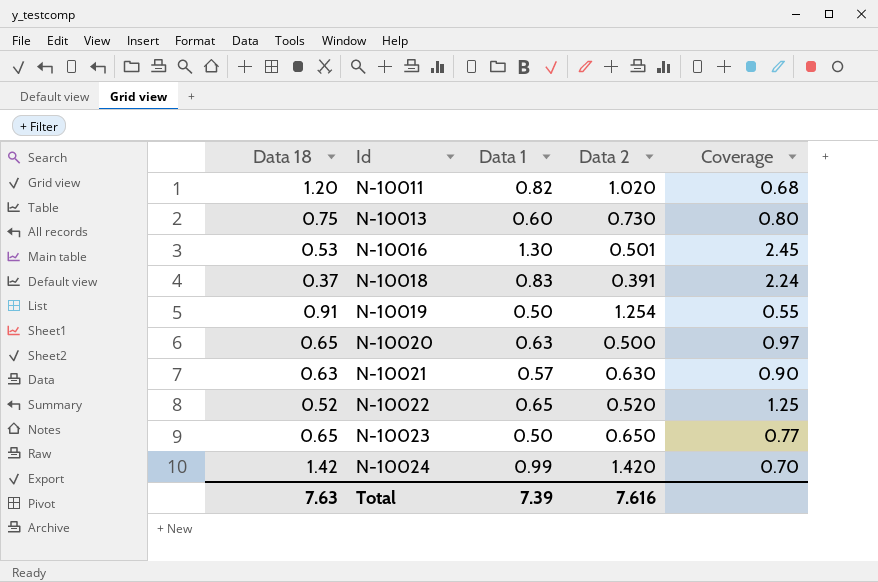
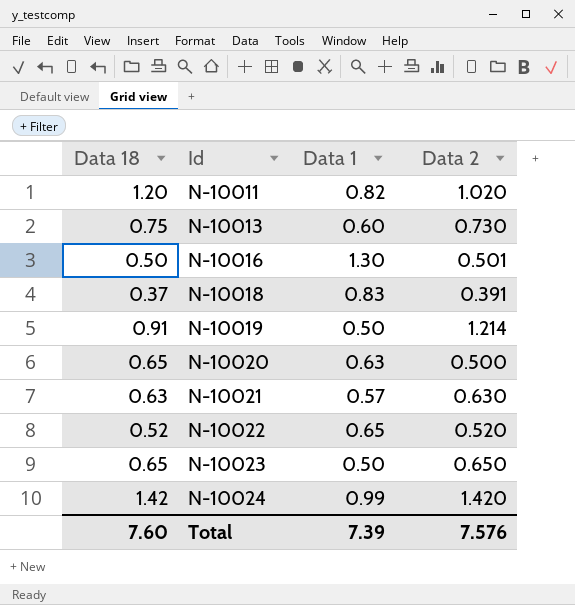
column Coverage | formula: [Data 1] / [Data 18] -> none
N-10016 | Data 18: 0.53 -> 0.50
N-10019 | Data 2: 1.254 -> 1.214
Total | Data 18: 7.63 -> 7.60
Total | Data 2: 7.616 -> 7.576

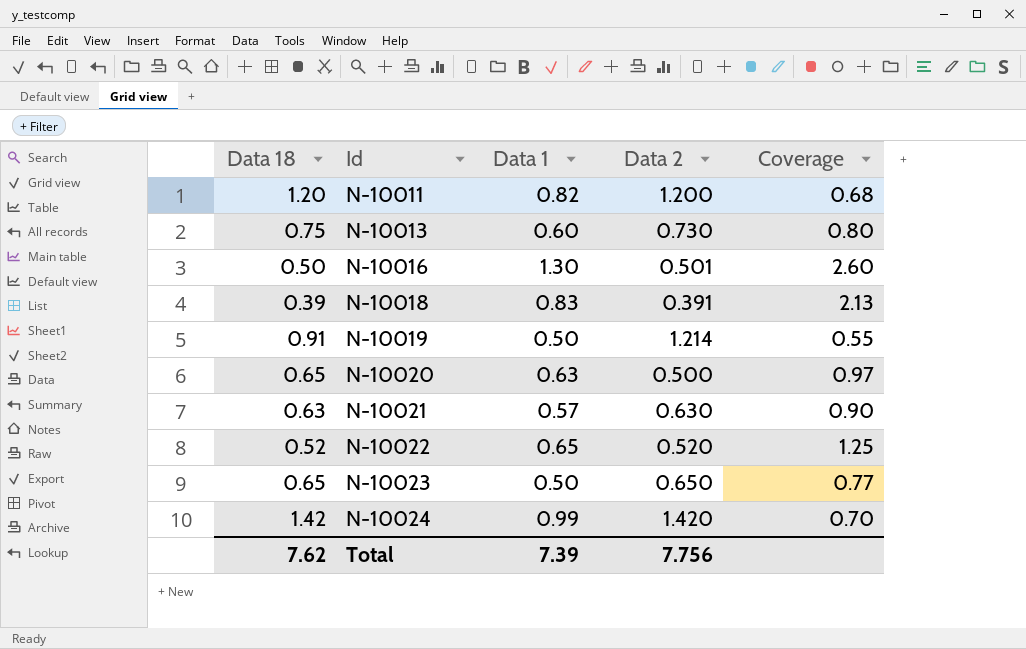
column Coverage | formula: none -> [Data 1] / [Data 18]
N-10011 | Data 2: 1.020 -> 1.200
N-10018 | Data 18: 0.37 -> 0.39
Total | Data 18: 7.60 -> 7.62
Total | Data 2: 7.576 -> 7.756

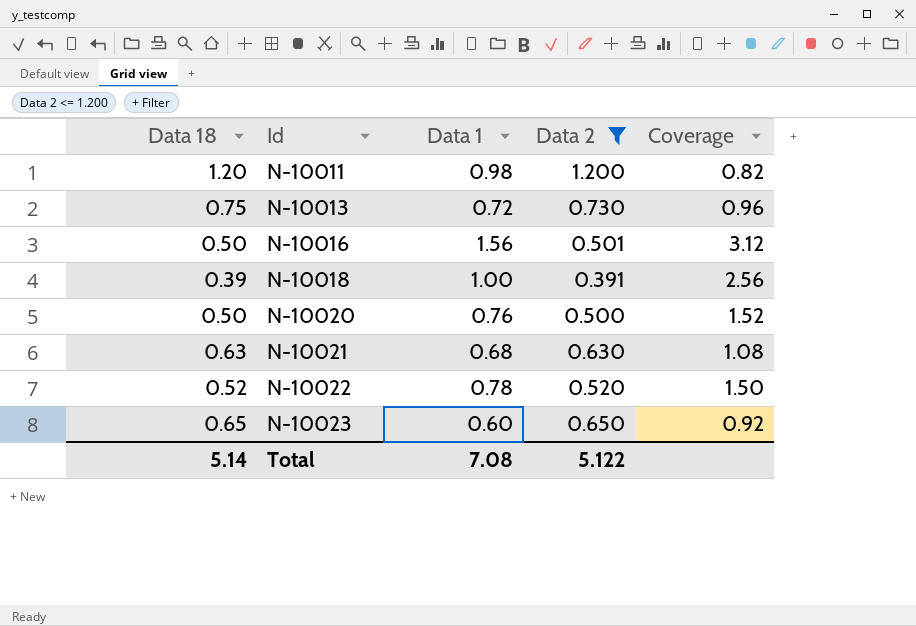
filter: none -> Data 2 <= 1.200
N-10011 | Data 1: 0.82 -> 0.98
N-10011 | Coverage: 0.68 -> 0.82
N-10013 | Data 1: 0.60 -> 0.72
N-10013 | Coverage: 0.80 -> 0.96
N-10016 | Data 1: 1.30 -> 1.56
N-10016 | Coverage: 2.60 -> 3.12
N-10018 | Data 1: 0.83 -> 1.00
N-10018 | Coverage: 2.13 -> 2.56
N-10020 | Data 18: 0.65 -> 0.50
N-10020 | Data 1: 0.63 -> 0.76
N-10020 | Coverage: 0.97 -> 1.52
N-10021 | Data 1: 0.57 -> 0.68
N-10021 | Coverage: 0.90 -> 1.08
N-10022 | Data 1: 0.65 -> 0.78
N-10022 | Coverage: 1.25 -> 1.50
N-10023 | Data 1: 0.50 -> 0.60
N-10023 | Coverage: 0.77 -> 0.92
Total | Data 18: 7.62 -> 5.14
Total | Data 1: 7.39 -> 7.08
Total | Data 2: 7.756 -> 5.122

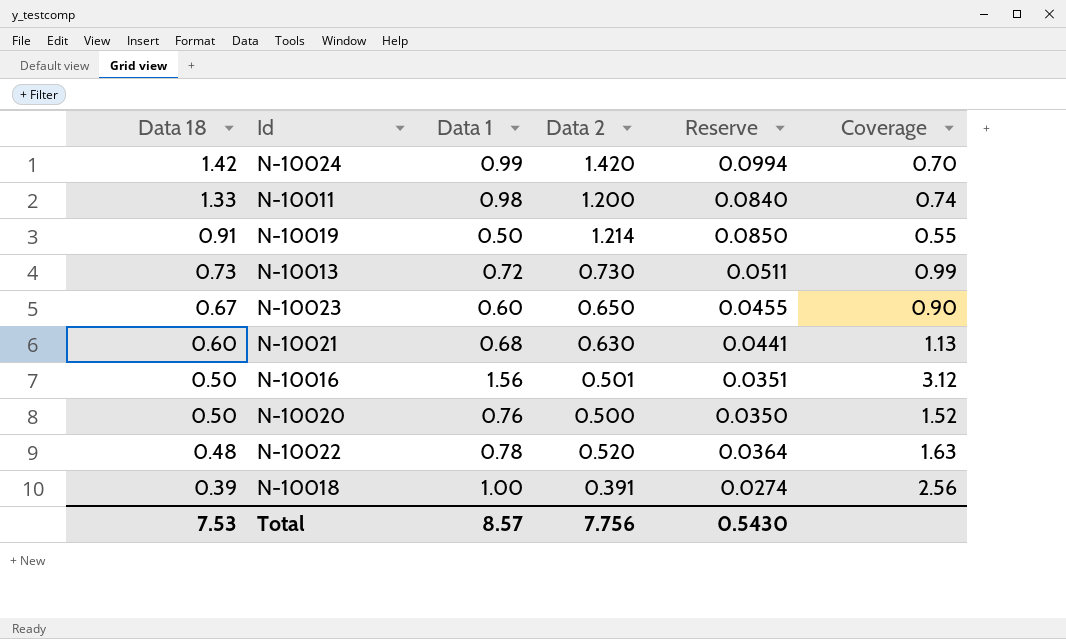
filter: Data 2 <= 1.200 -> none
row order: Id ascending -> Data 18 descending
column Reserve | formula: none -> [Data 2] * 0.07
N-10011 | Data 18: 1.20 -> 1.33
N-10011 | Coverage: 0.82 -> 0.74
N-10013 | Data 18: 0.75 -> 0.73
N-10013 | Coverage: 0.96 -> 0.99
N-10023 | Data 18: 0.65 -> 0.67
N-10023 | Coverage: 0.92 -> 0.90
N-10021 | Data 18: 0.63 -> 0.60
N-10021 | Coverage: 1.08 -> 1.13
N-10022 | Data 18: 0.52 -> 0.48
N-10022 | Coverage: 1.50 -> 1.63
Total | Data 18: 5.14 -> 7.53
Total | Data 1: 7.08 -> 8.57
Total | Data 2: 5.122 -> 7.756

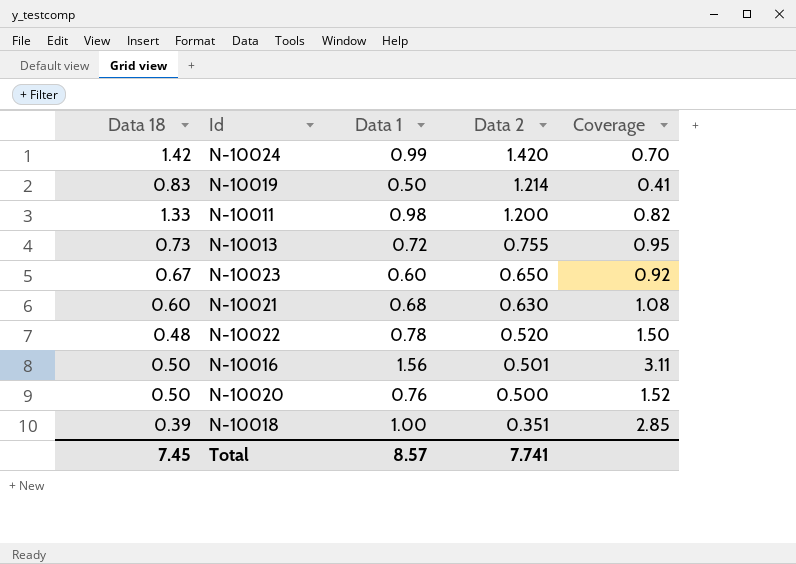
row order: Data 18 descending -> Data 2 descending
column Reserve | formula: [Data 2] * 0.07 -> none
column Coverage | formula: [Data 1] / [Data 18] -> [Data 1] / [Data 2]
N-10019 | Data 18: 0.91 -> 0.83
N-10013 | Data 2: 0.730 -> 0.755
N-10018 | Data 2: 0.391 -> 0.351
Total | Data 18: 7.53 -> 7.45
Total | Data 2: 7.756 -> 7.741

